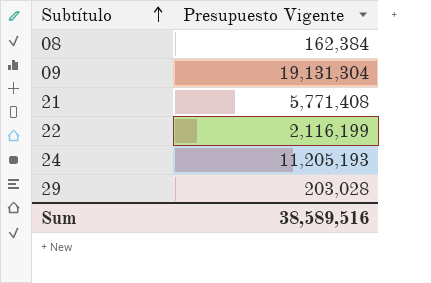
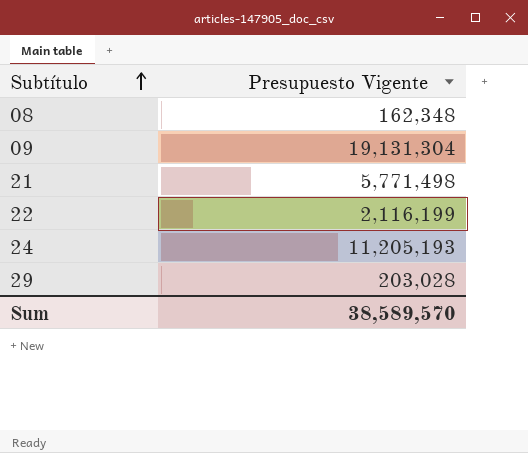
08 | Presupuesto Vigente: 162,384 -> 162,348
21 | Presupuesto Vigente: 5,771,408 -> 5,771,498
Sum | Presupuesto Vigente: 38,589,516 -> 38,589,570

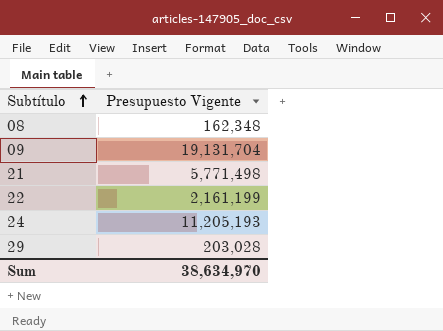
09 | Presupuesto Vigente: 19,131,304 -> 19,131,704
22 | Presupuesto Vigente: 2,116,199 -> 2,161,199
Sum | Presupuesto Vigente: 38,589,570 -> 38,634,970

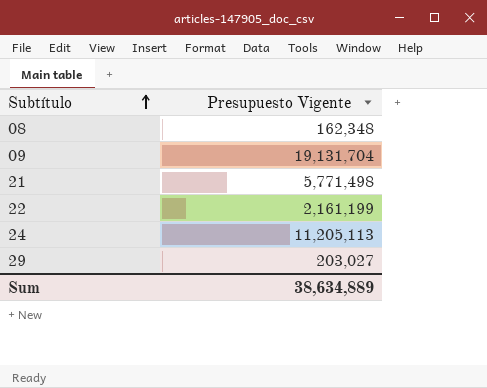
24 | Presupuesto Vigente: 11,205,193 -> 11,205,113
29 | Presupuesto Vigente: 203,028 -> 203,027
Sum | Presupuesto Vigente: 38,634,970 -> 38,634,889

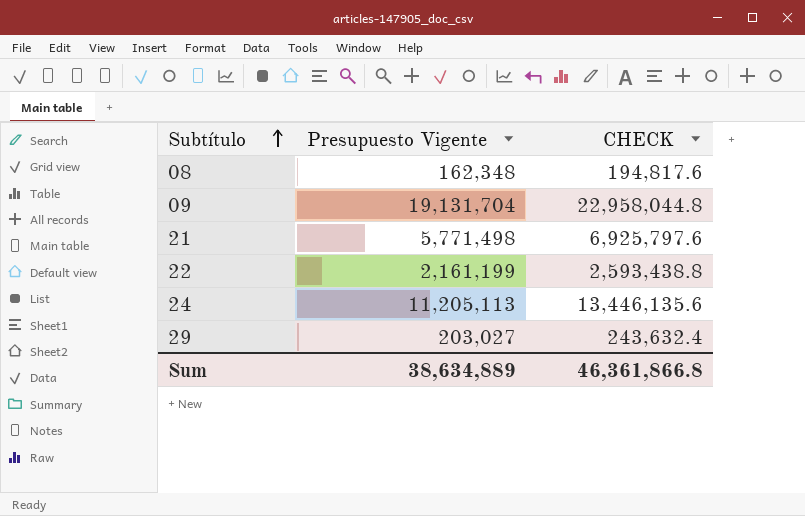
column CHECK | formula: none -> [Presupuesto Vigente] * 1.2

